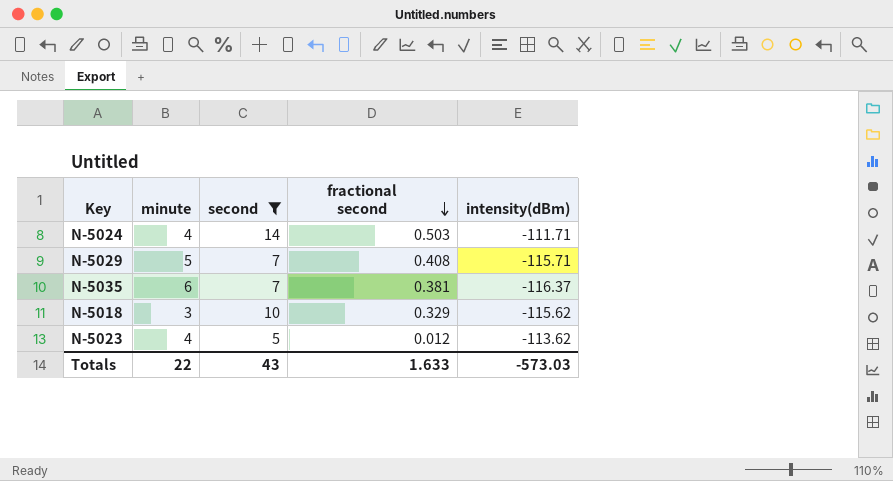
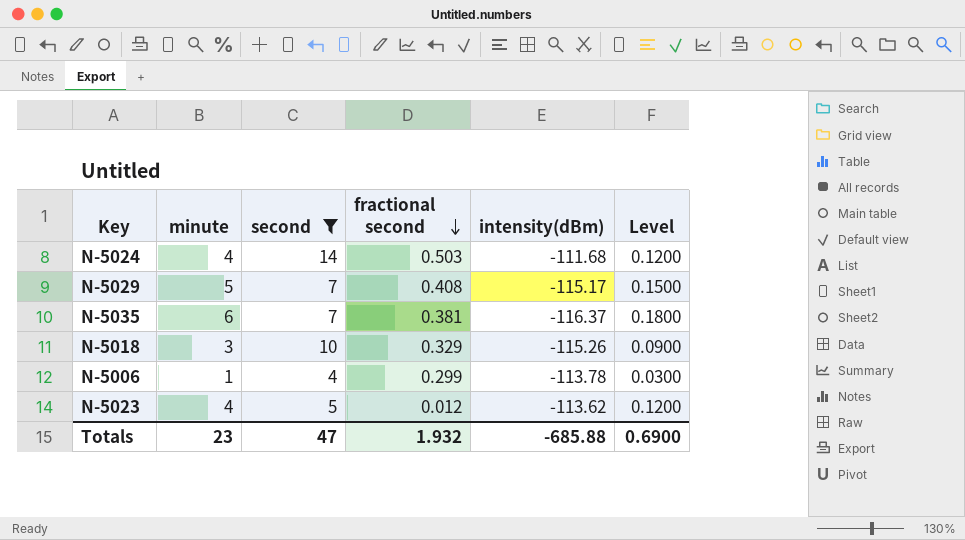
column Level | formula: none -> [minute] * 0.03
N-5024 | intensity(dBm): -111.71 -> -111.68
N-5029 | intensity(dBm): -115.71 -> -115.17
N-5018 | intensity(dBm): -115.62 -> -115.26
row N-5006: none -> 1 | 4 | 0.299 | -113.78 | 0.0300
Totals | minute: 22 -> 23
Totals | second: 43 -> 47
Totals | fractional second: 1.633 -> 1.932
Totals | intensity(dBm): -573.03 -> -685.88

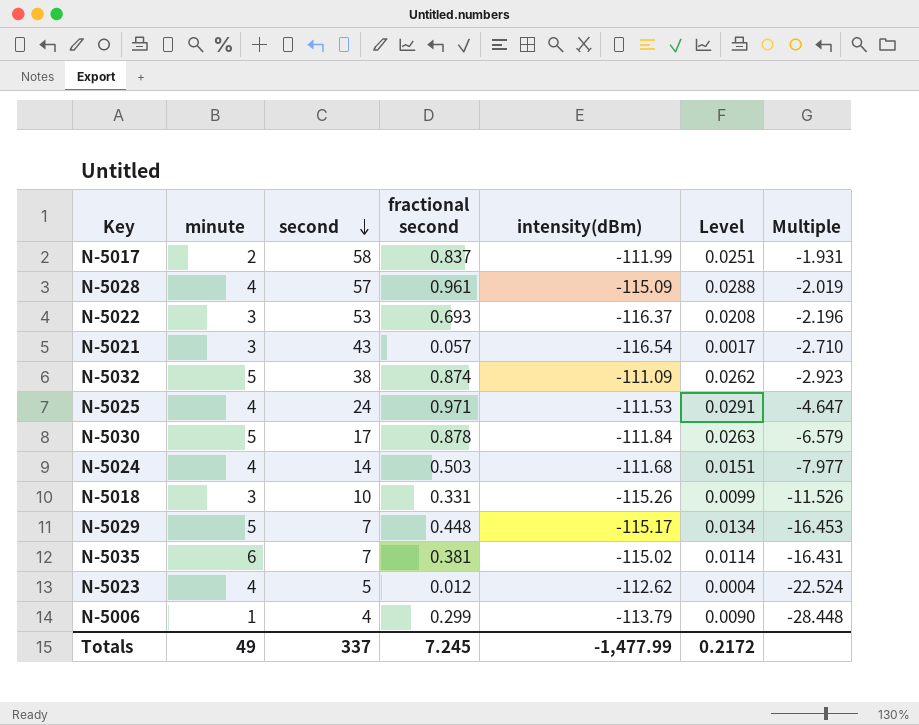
filter: second <= 14 -> none
row order: fractional second descending -> second descending
column Level | formula: [minute] * 0.03 -> [fractional second] * 0.03
column Multiple | formula: none -> [intensity(dBm)] / [second]
N-5018 | fractional second: 0.329 -> 0.331
N-5029 | fractional second: 0.408 -> 0.448
N-5035 | intensity(dBm): -116.37 -> -115.02
N-5023 | intensity(dBm): -113.62 -> -112.62
N-5006 | intensity(dBm): -113.78 -> -113.79
Totals | minute: 23 -> 49
Totals | second: 47 -> 337
Totals | fractional second: 1.932 -> 7.245
Totals | intensity(dBm): -685.88 -> -1,477.99
Totals | Level: 0.6900 -> 0.2172

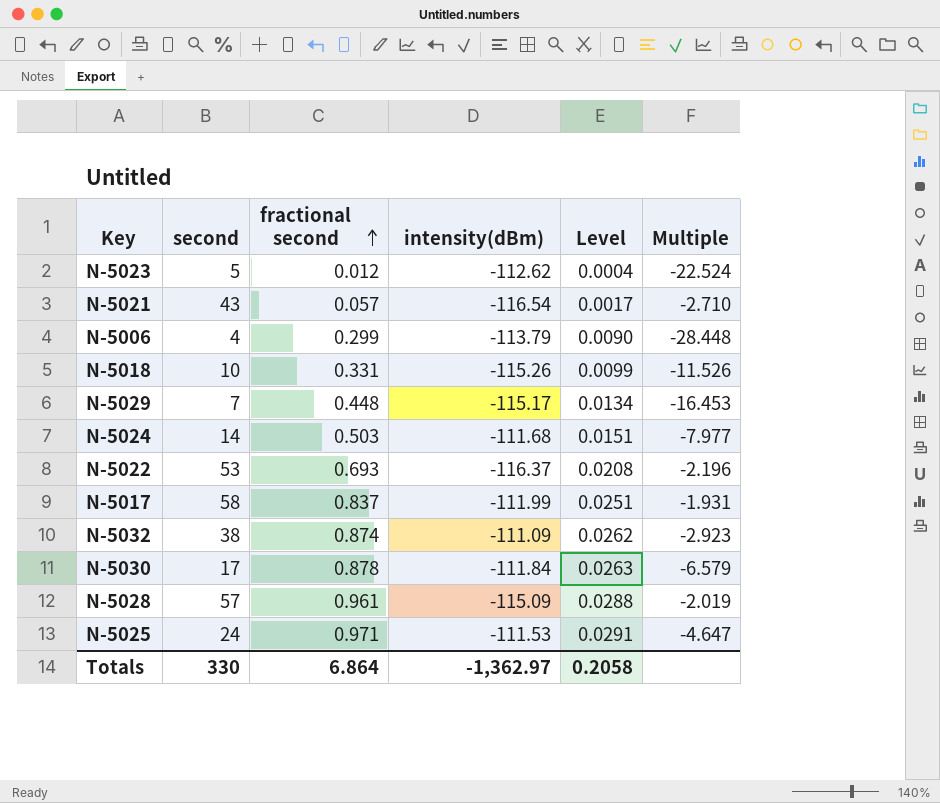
row order: second descending -> fractional second ascending
column minute | position: 2 -> none
row N-5035: 6 | 7 | 0.381 | -115.02 | 0.0114 | -16.431 -> none
Totals | second: 337 -> 330
Totals | fractional second: 7.245 -> 6.864
Totals | intensity(dBm): -1,477.99 -> -1,362.97
Totals | Level: 0.2172 -> 0.2058

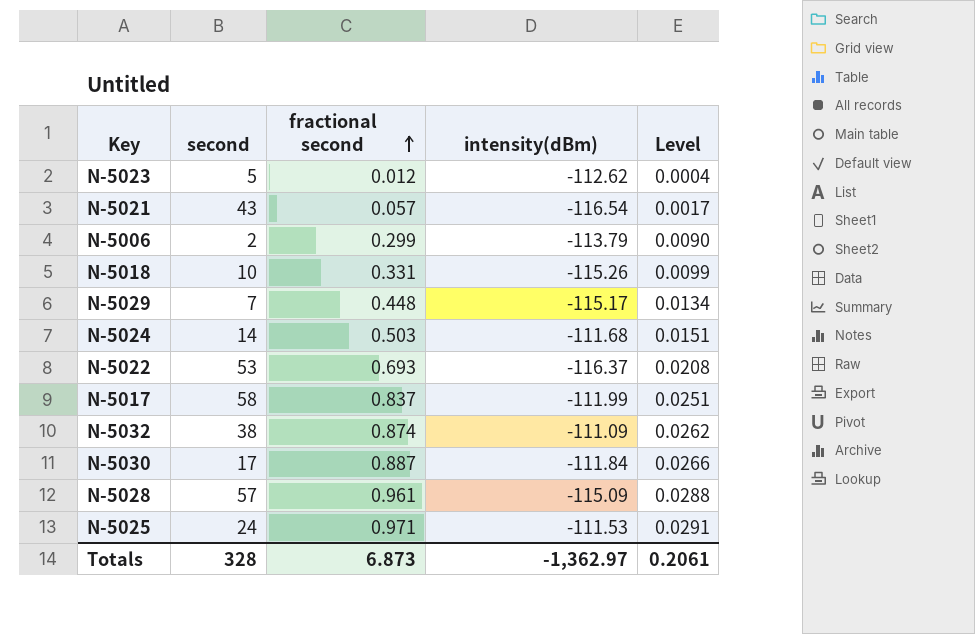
column Multiple | formula: [intensity(dBm)] / [second] -> none
N-5006 | second: 4 -> 2
N-5030 | fractional second: 0.878 -> 0.887
N-5030 | Level: 0.0263 -> 0.0266
Totals | second: 330 -> 328
Totals | fractional second: 6.864 -> 6.873
Totals | Level: 0.2058 -> 0.2061

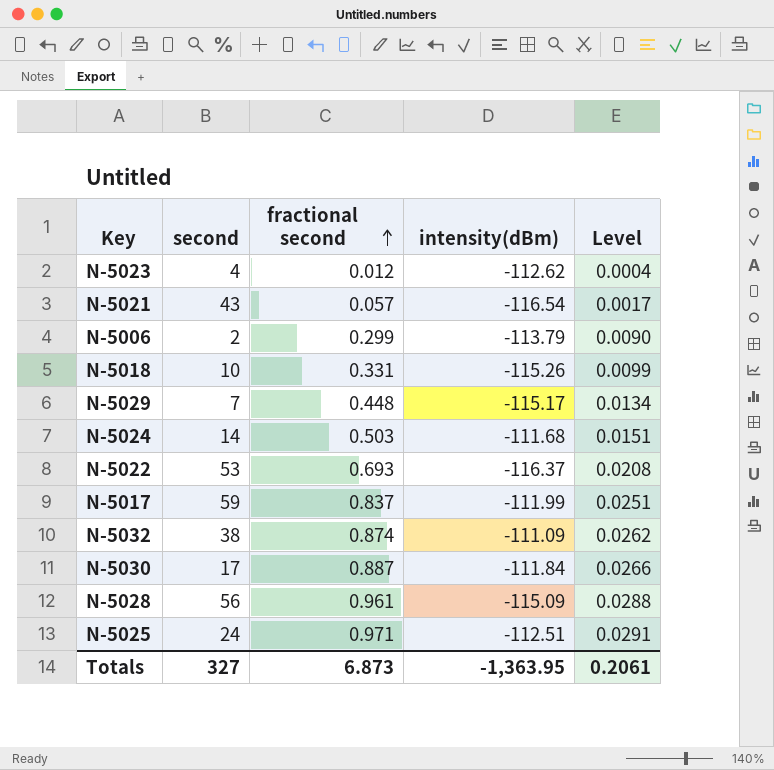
N-5023 | second: 5 -> 4
N-5017 | second: 58 -> 59
N-5028 | second: 57 -> 56
N-5025 | intensity(dBm): -111.53 -> -112.51
Totals | second: 328 -> 327
Totals | intensity(dBm): -1,362.97 -> -1,363.95

